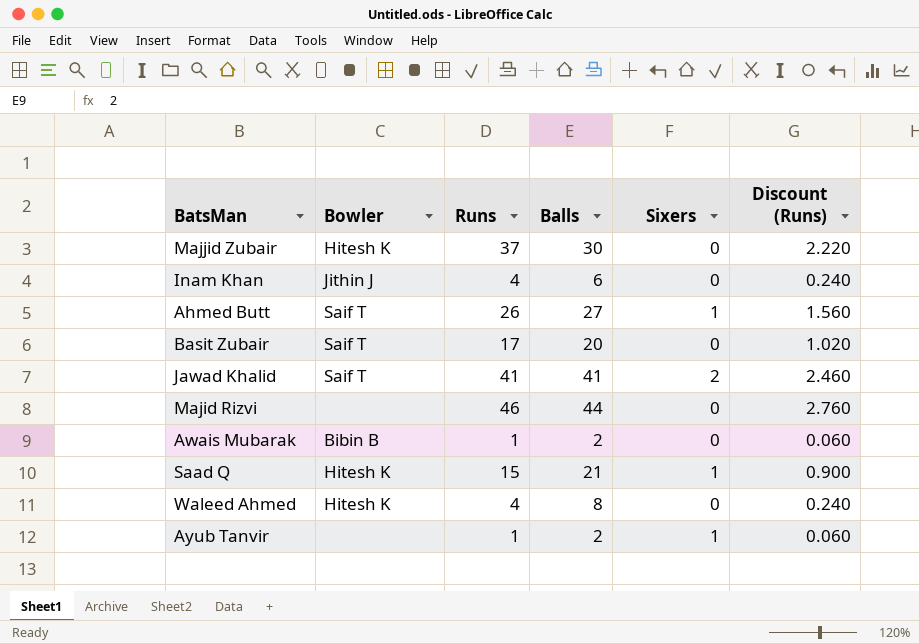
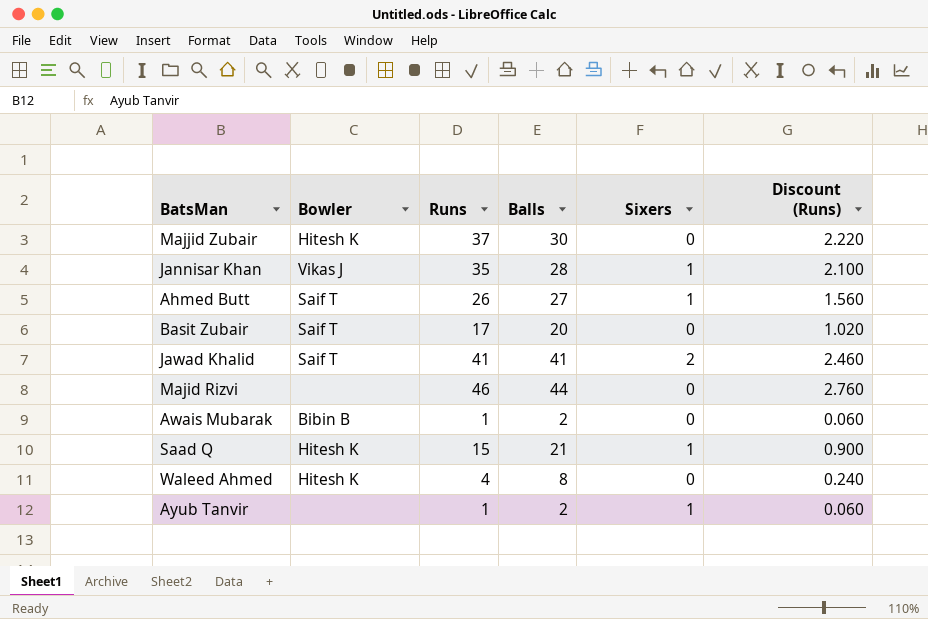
row Inam Khan: Jithin J | 4 | 6 | 0 | 0.240 -> none
row Jannisar Khan: none -> Vikas J | 35 | 28 | 1 | 2.100

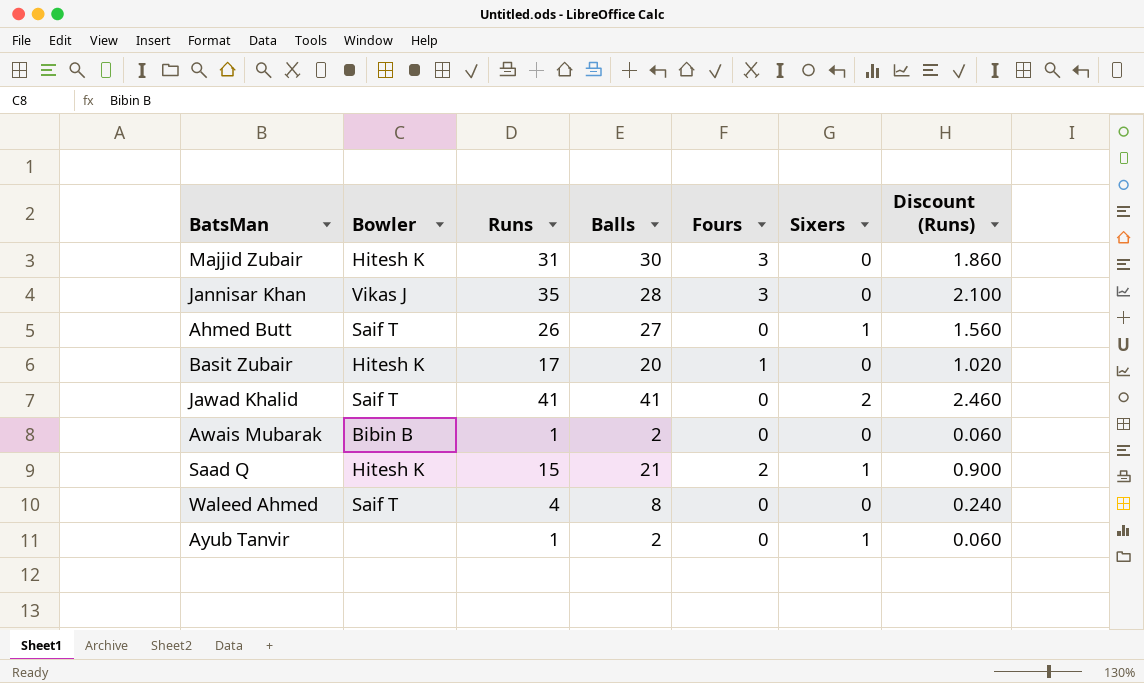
column Fours | position: none -> 5
row Majid Rizvi: none | 46 | 44 | 0 | 2.760 -> none
Majjid Zubair | Runs: 37 -> 31
Majjid Zubair | Discount (Runs): 2.220 -> 1.860
Jannisar Khan | Sixers: 1 -> 0
Basit Zubair | Bowler: Saif T -> Hitesh K
Waleed Ahmed | Bowler: Hitesh K -> Saif T

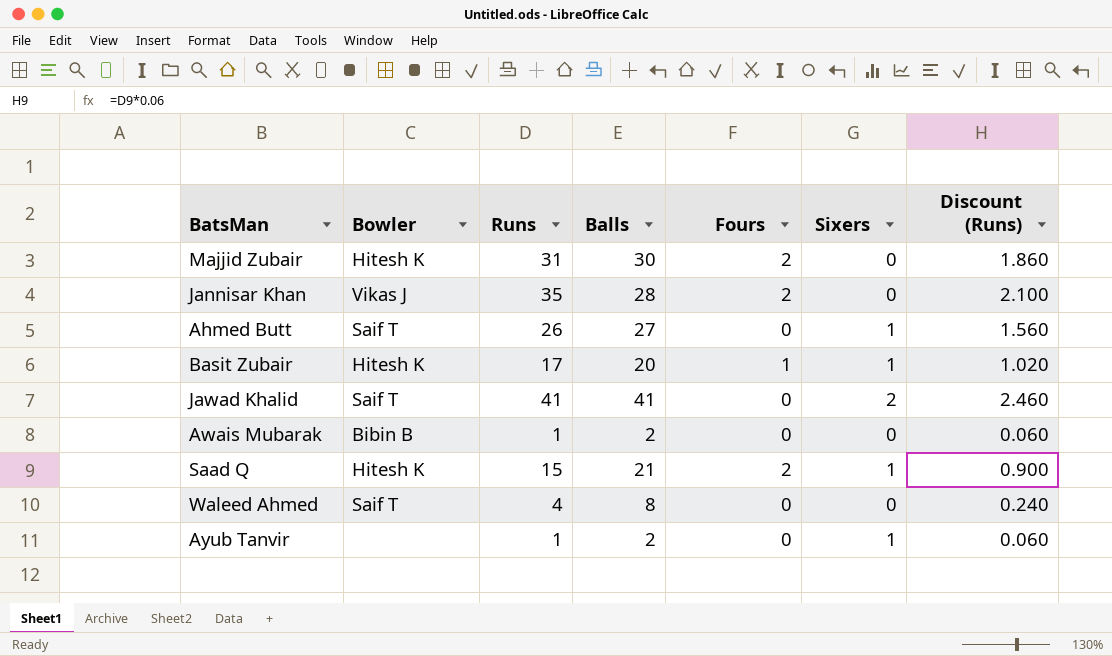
Majjid Zubair | Fours: 3 -> 2
Jannisar Khan | Fours: 3 -> 2
Basit Zubair | Sixers: 0 -> 1

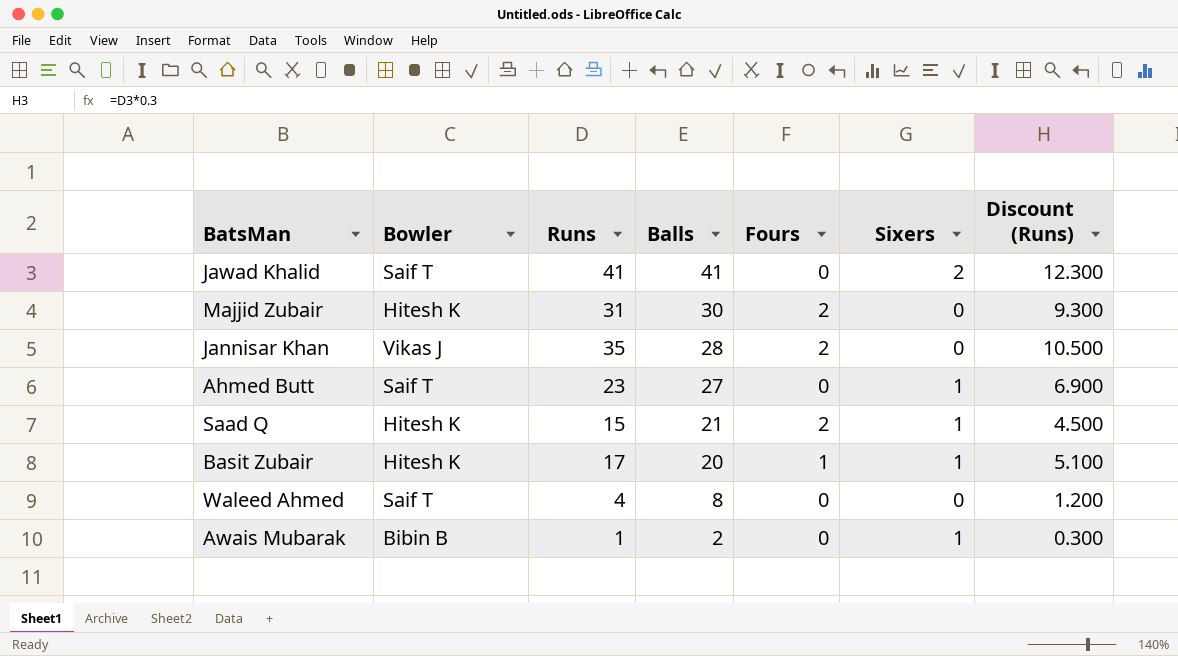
row order: none -> Balls descending
column Discount (Runs) | formula: [Runs] * 0.06 -> [Runs] * 0.3
row Ayub Tanvir: none | 1 | 2 | 0 | 1 | 0.060 -> none
Ahmed Butt | Runs: 26 -> 23
Awais Mubarak | Sixers: 0 -> 1

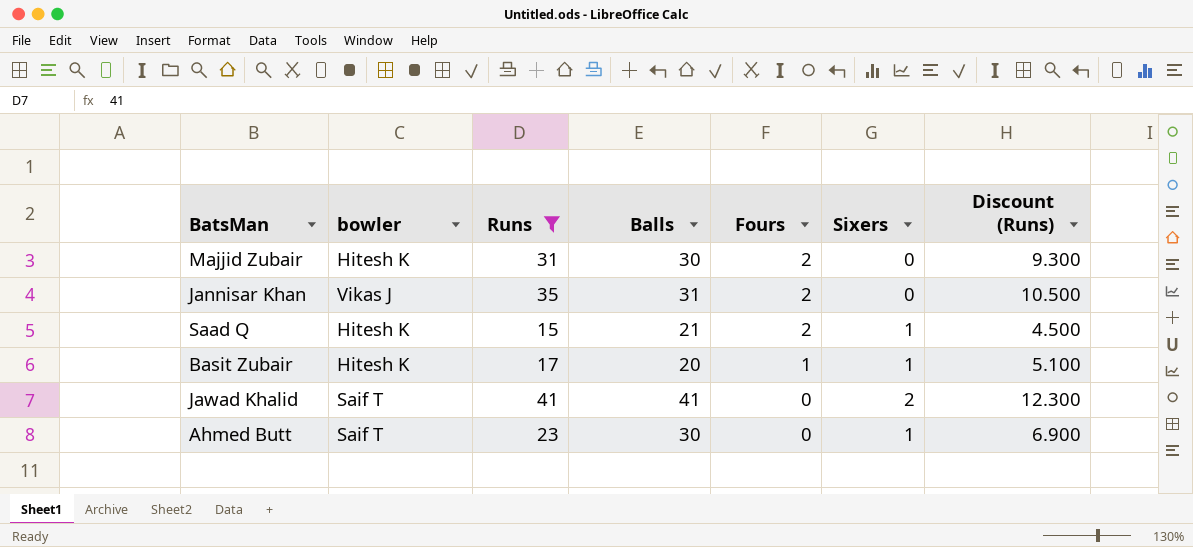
filter: none -> Runs >= 15
row order: Balls descending -> Fours descending
column name: Bowler -> bowler
Jannisar Khan | Balls: 28 -> 31
Ahmed Butt | Balls: 27 -> 30

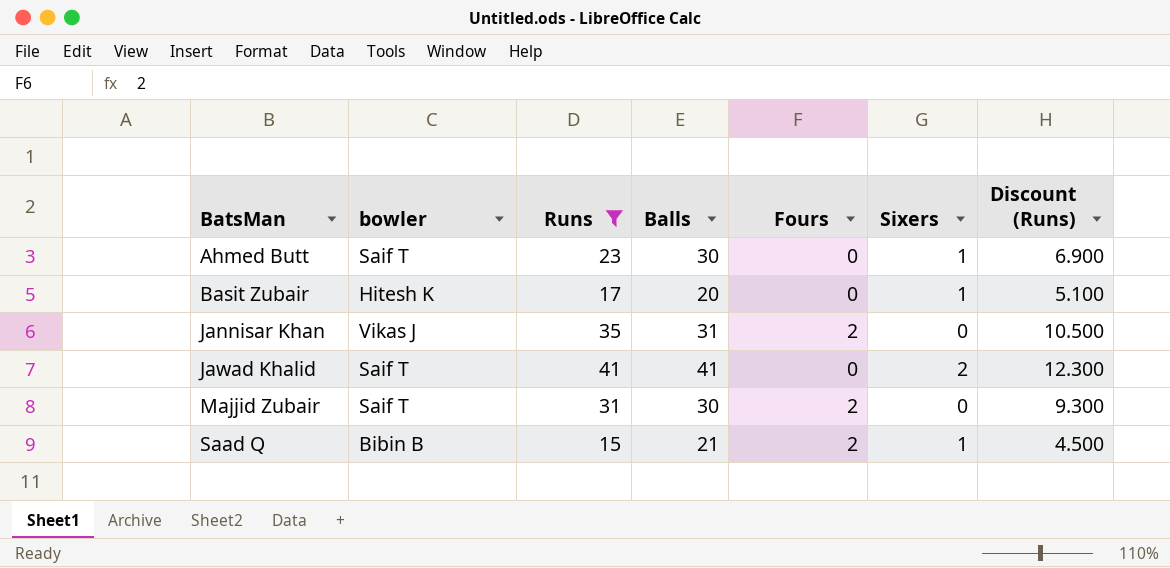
row order: Fours descending -> BatsMan ascending
Basit Zubair | Fours: 1 -> 0
Majjid Zubair | bowler: Hitesh K -> Saif T
Saad Q | bowler: Hitesh K -> Bibin B

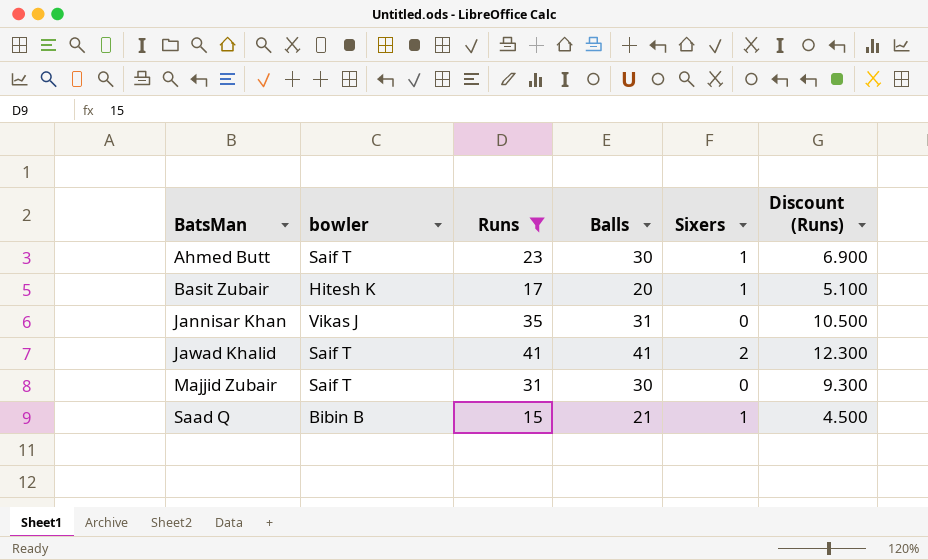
column Fours | position: 5 -> none

